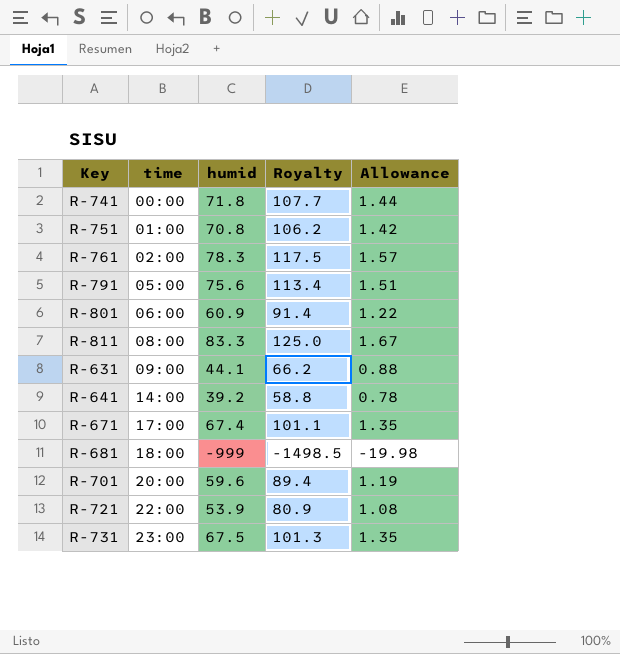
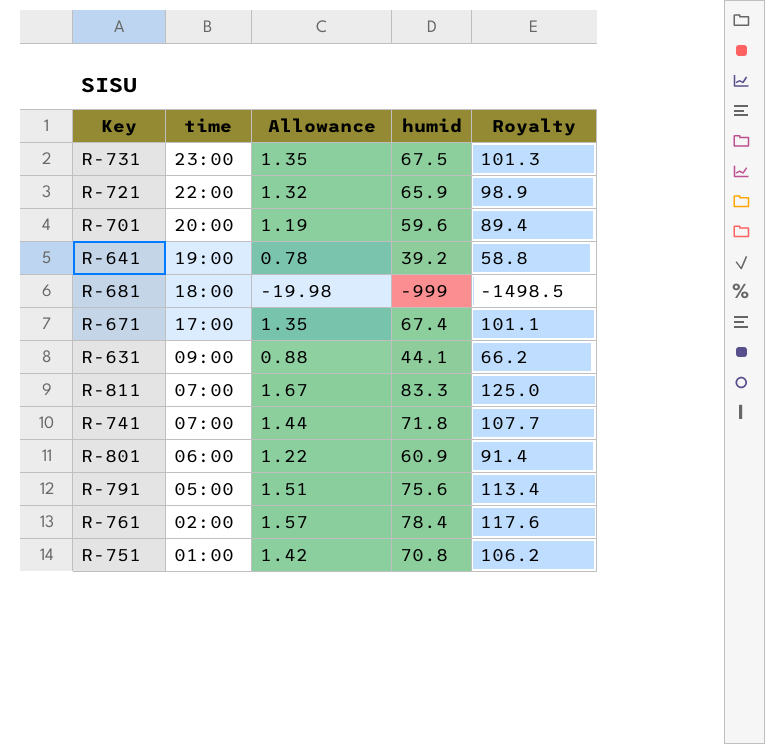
row order: time ascending -> time descending
column Allowance | position: 5 -> 3
R-721 | Allowance: 1.08 -> 1.32
R-721 | humid: 53.9 -> 65.9
R-721 | Royalty: 80.9 -> 98.9
R-641 | time: 14:00 -> 19:00
R-811 | time: 08:00 -> 07:00
R-741 | time: 00:00 -> 07:00
R-761 | humid: 78.3 -> 78.4
R-761 | Royalty: 117.5 -> 117.6

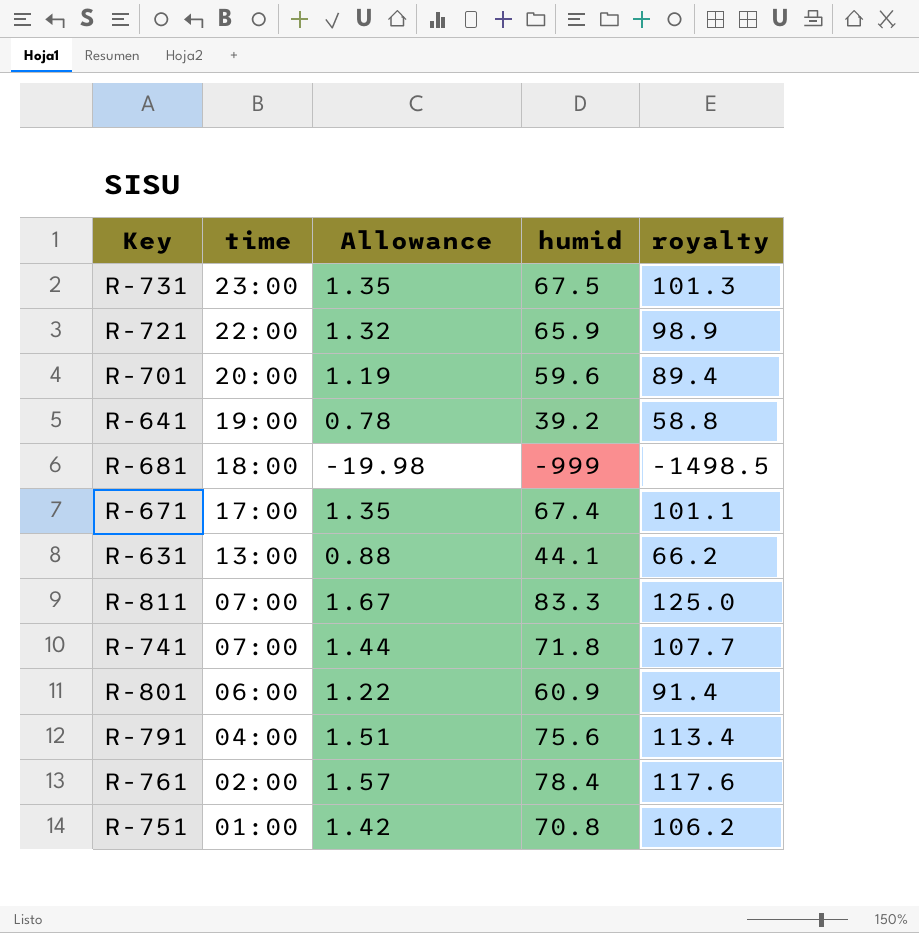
column name: Royalty -> royalty
R-631 | time: 09:00 -> 13:00
R-791 | time: 05:00 -> 04:00

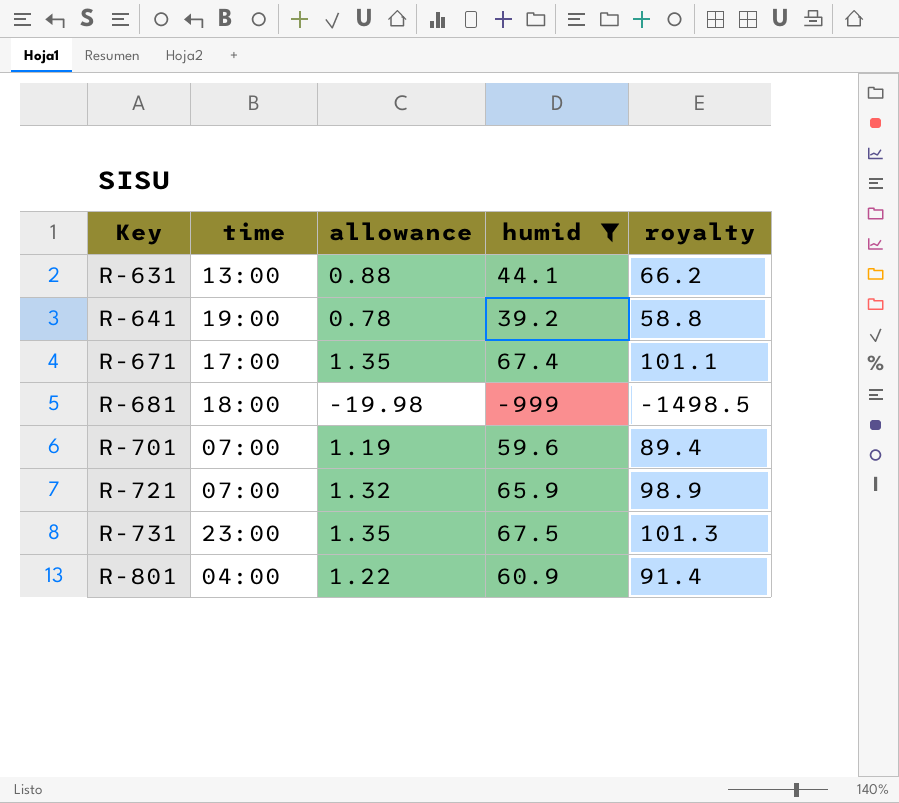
filter: none -> humid <= 67.5
row order: time descending -> Key ascending
column name: Allowance -> allowance
R-701 | time: 20:00 -> 07:00
R-721 | time: 22:00 -> 07:00
R-801 | time: 06:00 -> 04:00

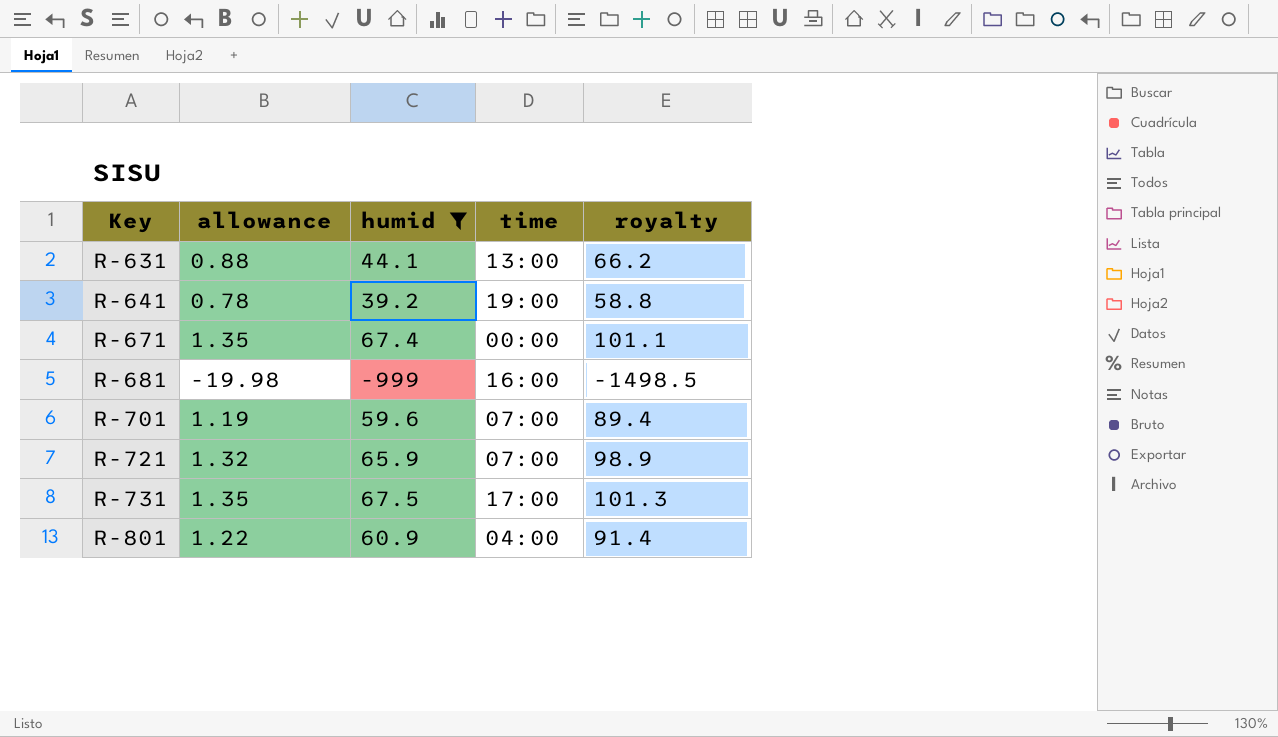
column time | position: 2 -> 4
R-671 | time: 17:00 -> 00:00
R-681 | time: 18:00 -> 16:00
R-731 | time: 23:00 -> 17:00

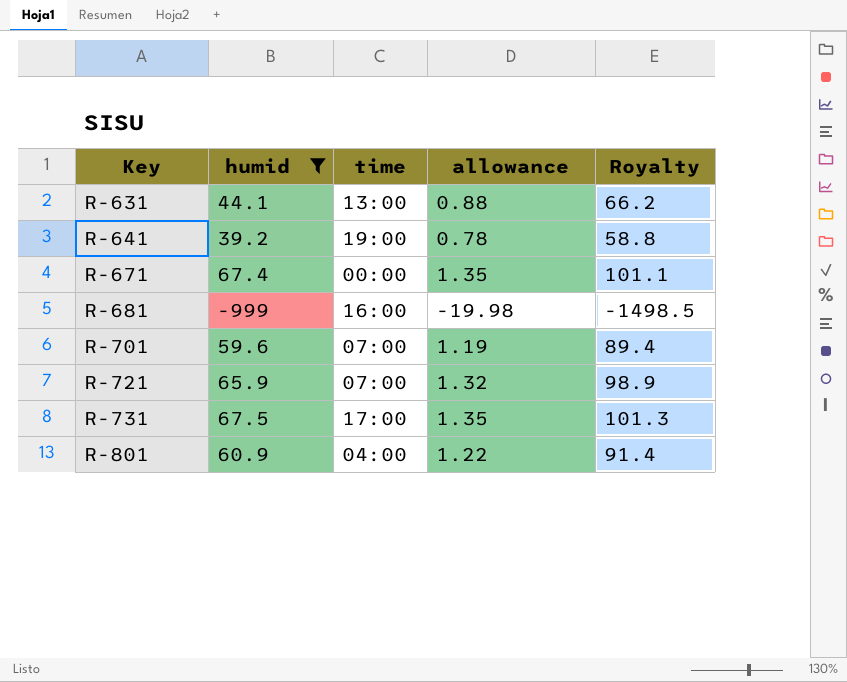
column allowance | position: 2 -> 4
column name: royalty -> Royalty

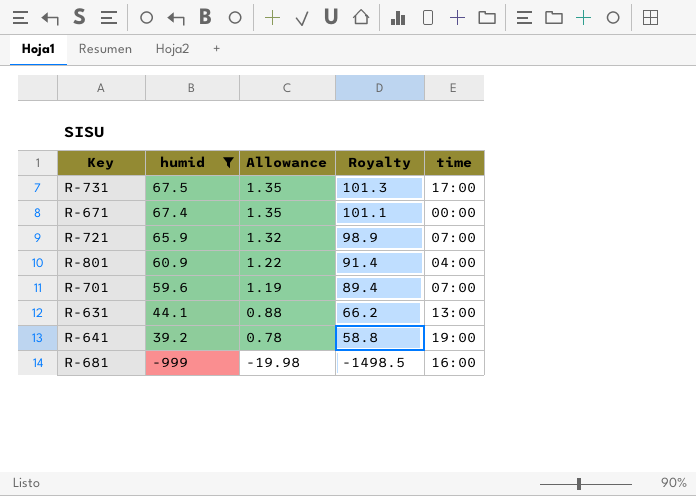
row order: Key ascending -> humid descending
column name: allowance -> Allowance
column time | position: 3 -> 5

